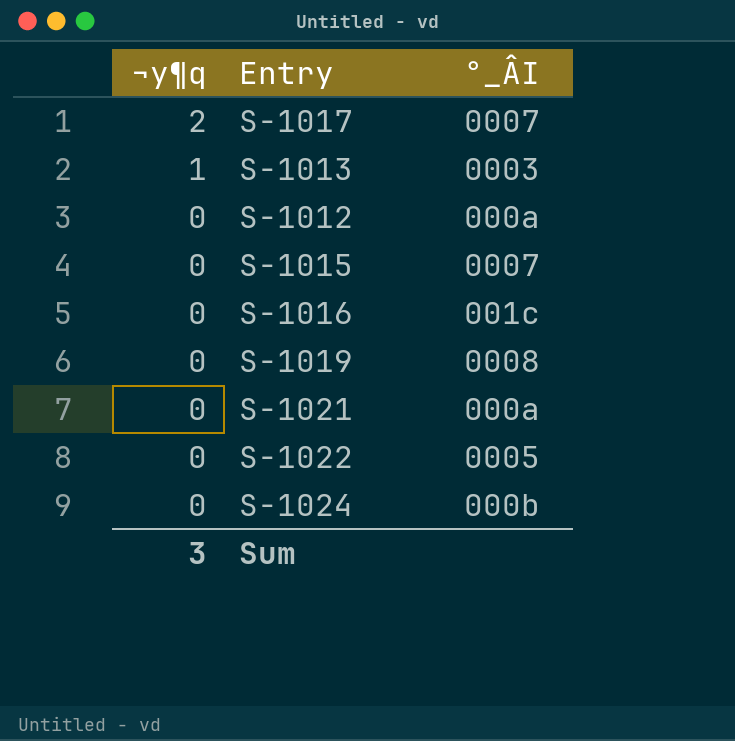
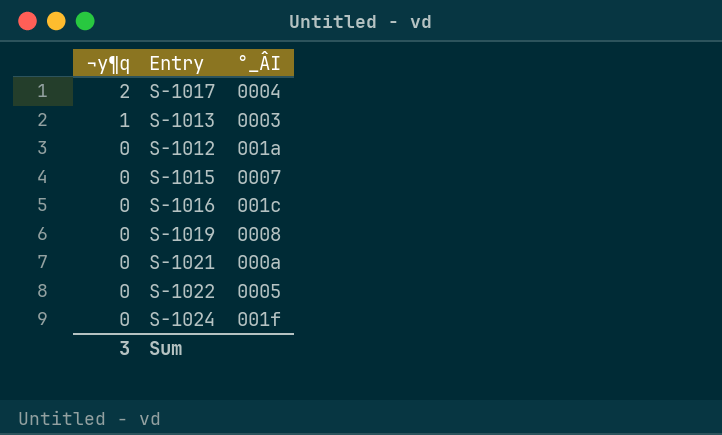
S-1017 | °_ÂI: 0007 -> 0004
S-1012 | °_ÂI: 000a -> 001a
S-1024 | °_ÂI: 000b -> 001f

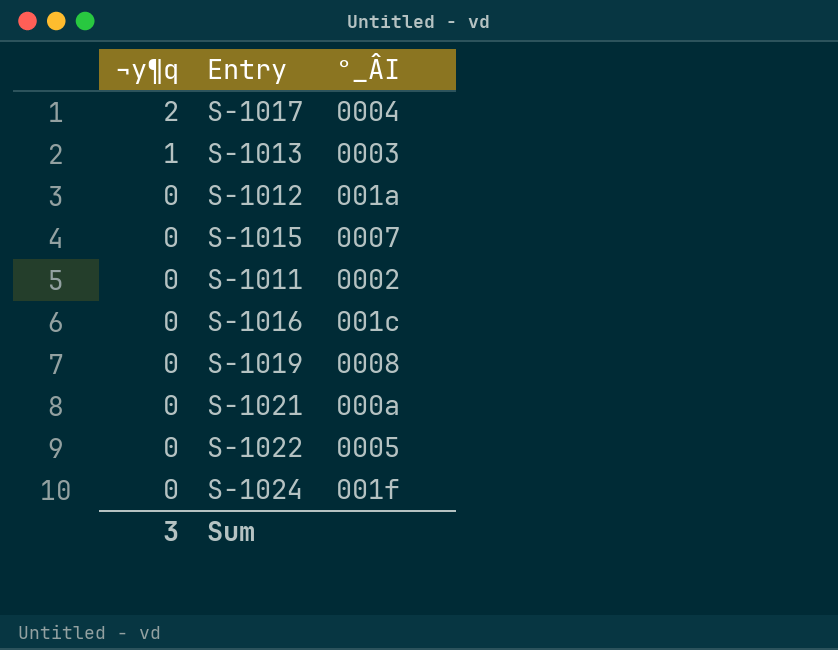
row S-1011: none -> 0 | 0002

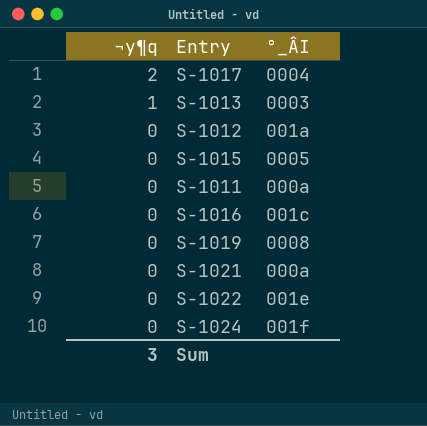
S-1015 | °_ÂI: 0007 -> 0005
S-1011 | °_ÂI: 0002 -> 000a
S-1022 | °_ÂI: 0005 -> 001e

